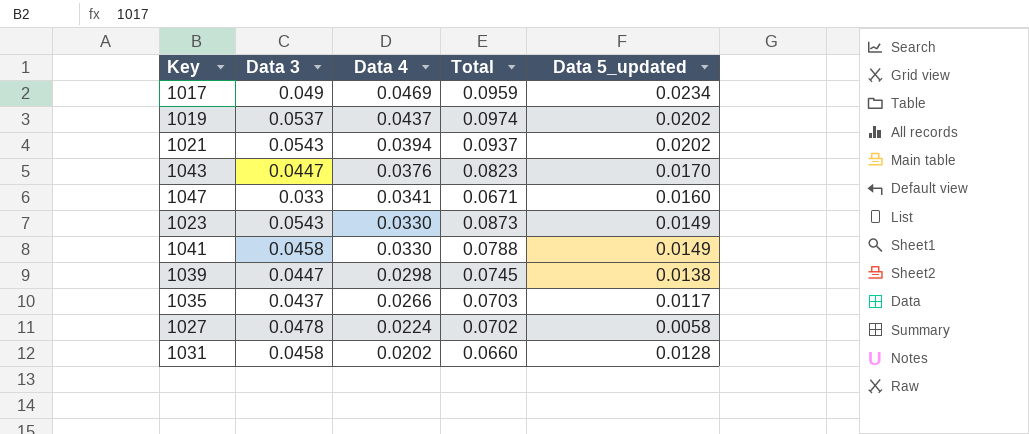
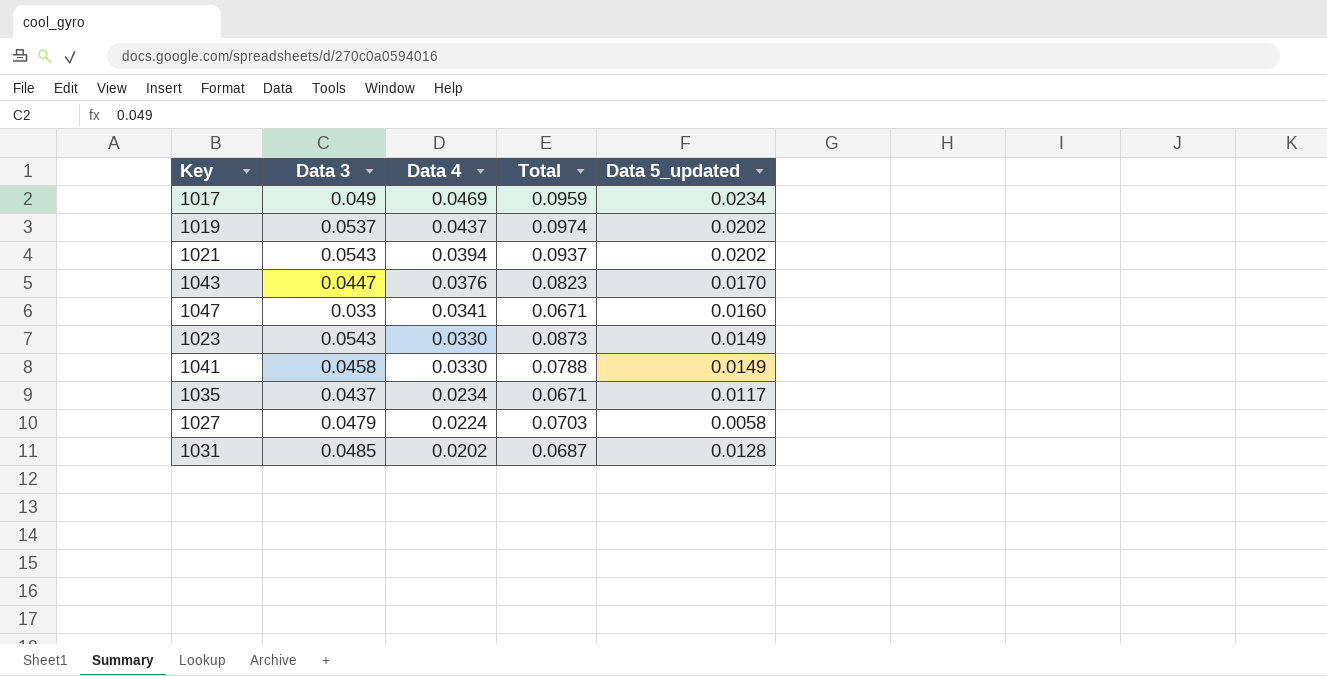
row 1039: 0.0447 | 0.0298 | 0.0745 | 0.0138 -> none
1035 | Data 4: 0.0266 -> 0.0234
1035 | Total: 0.0703 -> 0.0671
1027 | Data 3: 0.0478 -> 0.0479
1027 | Total: 0.0702 -> 0.0703
1031 | Data 3: 0.0458 -> 0.0485
1031 | Total: 0.0660 -> 0.0687

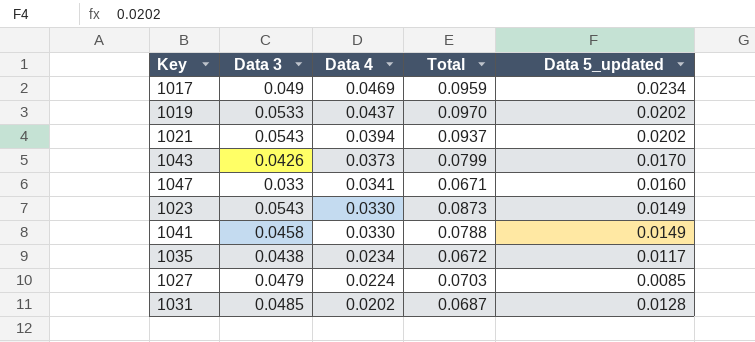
1019 | Data 3: 0.0537 -> 0.0533
1019 | Total: 0.0974 -> 0.0970
1043 | Data 3: 0.0447 -> 0.0426
1043 | Data 4: 0.0376 -> 0.0373
1043 | Total: 0.0823 -> 0.0799
1035 | Data 3: 0.0437 -> 0.0438
1035 | Total: 0.0671 -> 0.0672
1027 | Data 5_updated: 0.0058 -> 0.0085

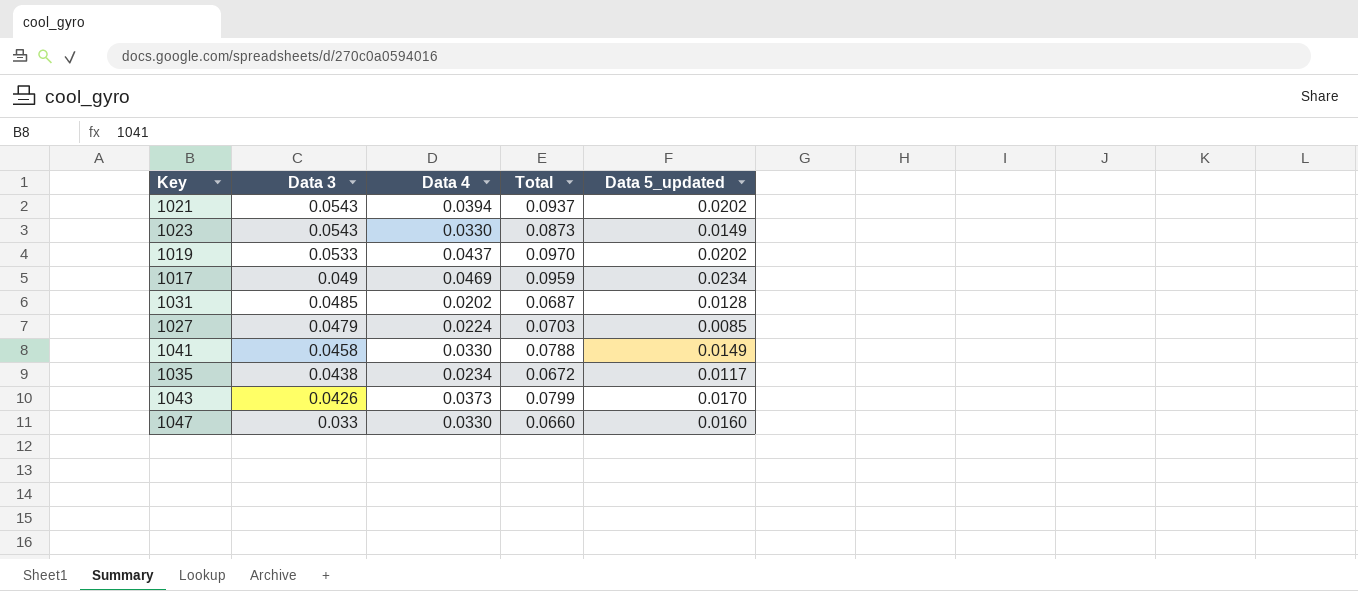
row order: Data 4 descending -> Data 3 descending
1047 | Data 4: 0.0341 -> 0.0330
1047 | Total: 0.0671 -> 0.0660

